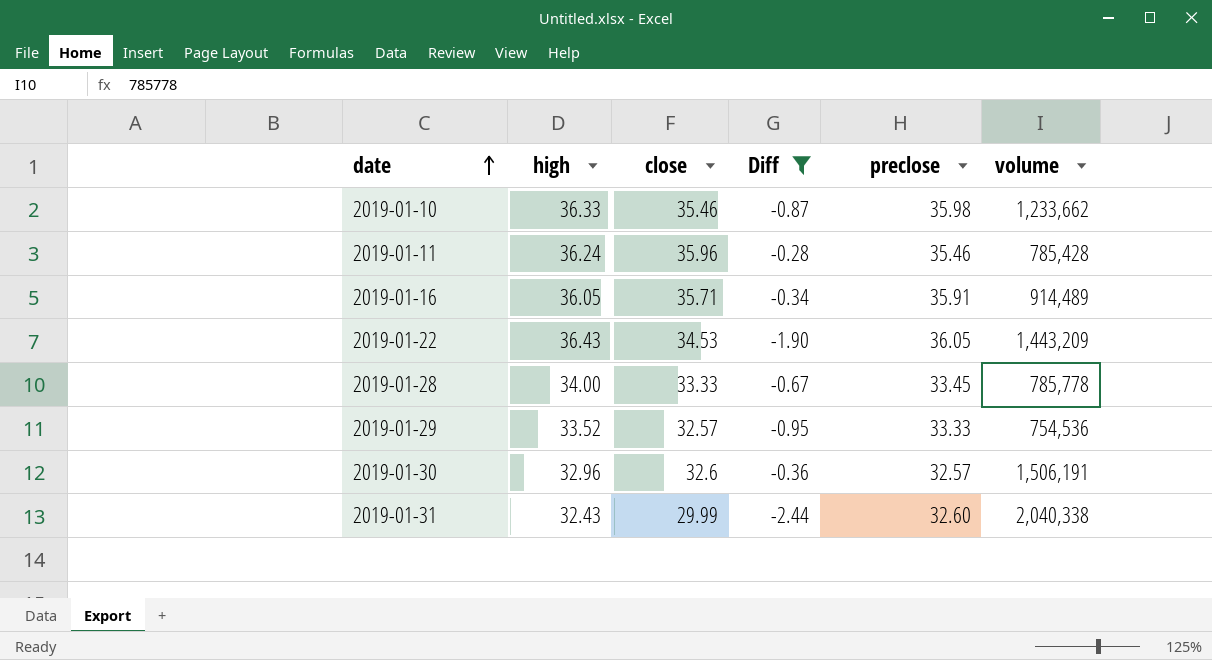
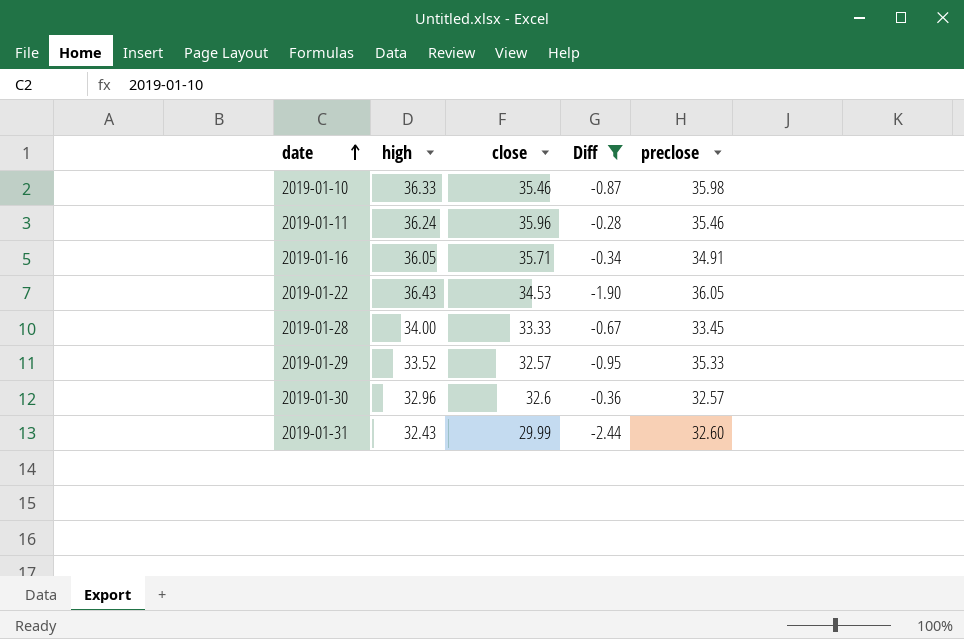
column volume | position: 6 -> none
2019-01-16 | preclose: 35.91 -> 34.91
2019-01-29 | preclose: 33.33 -> 35.33

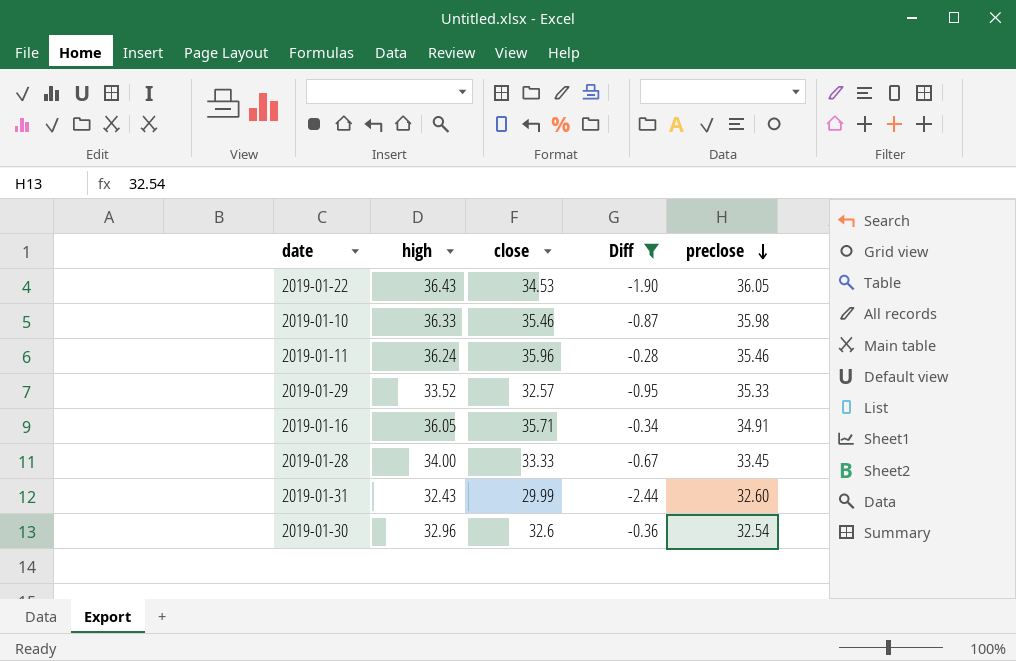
row order: date ascending -> preclose descending
2019-01-30 | preclose: 32.57 -> 32.54

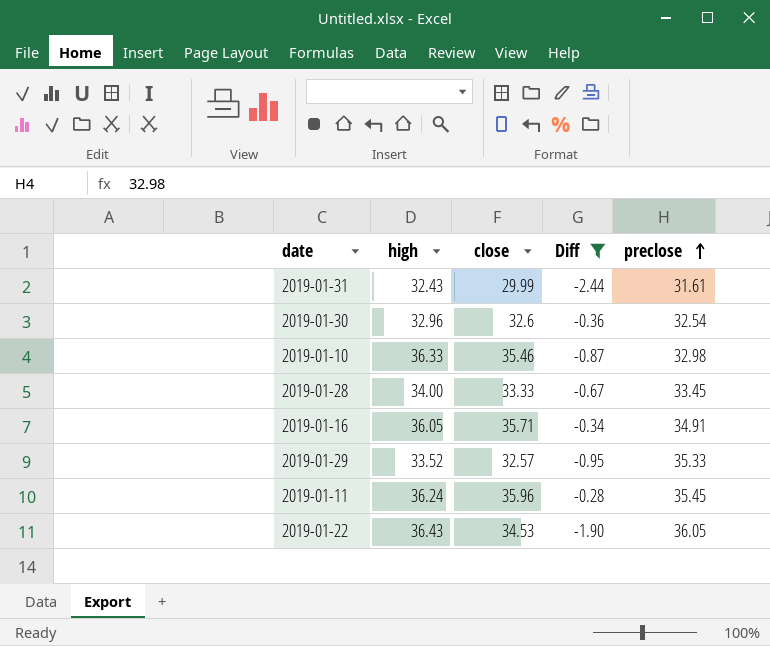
row order: preclose descending -> preclose ascending
2019-01-31 | preclose: 32.60 -> 31.61
2019-01-10 | preclose: 35.98 -> 32.98
2019-01-11 | preclose: 35.46 -> 35.45

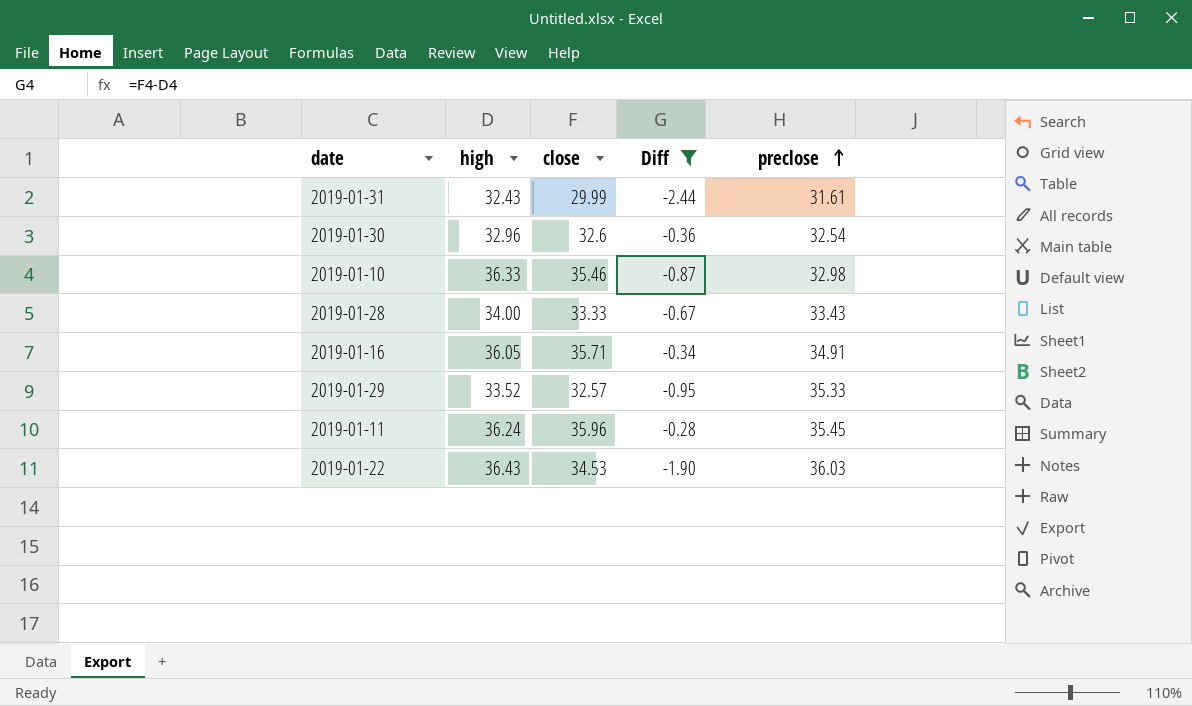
2019-01-28 | preclose: 33.45 -> 33.43
2019-01-22 | preclose: 36.05 -> 36.03

